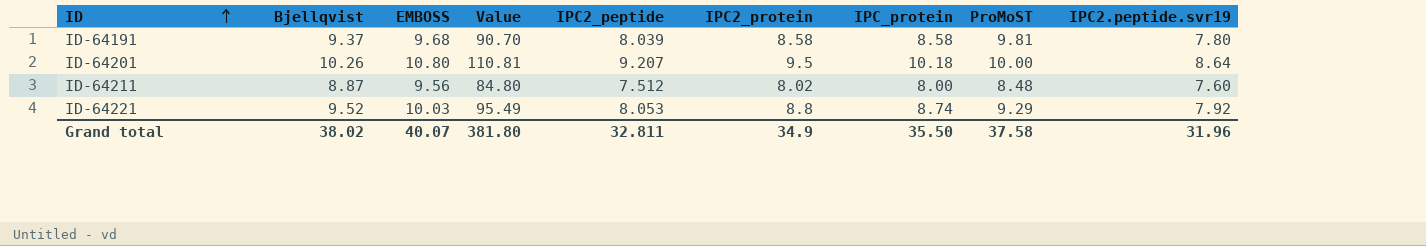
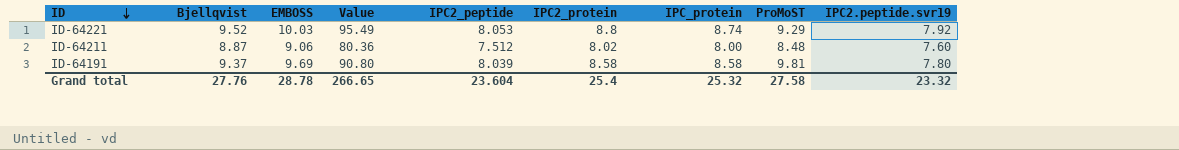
row order: ID ascending -> ID descending
row ID-64201: 10.26 | 10.80 | 110.81 | 9.207 | 9.5 | 10.18 | 10.00 | 8.64 -> none
ID-64211 | EMBOSS: 9.56 -> 9.06
ID-64211 | Value: 84.80 -> 80.36
ID-64191 | EMBOSS: 9.68 -> 9.69
ID-64191 | Value: 90.70 -> 90.80
Grand total | Bjellqvist: 38.02 -> 27.76
Grand total | EMBOSS: 40.07 -> 28.78
Grand total | Value: 381.80 -> 266.65
Grand total | IPC2_peptide: 32.811 -> 23.604
Grand total | IPC2_protein: 34.9 -> 25.4
Grand total | IPC_protein: 35.50 -> 25.32
Grand total | ProMoST: 37.58 -> 27.58
Grand total | IPC2.peptide.svr19: 31.96 -> 23.32

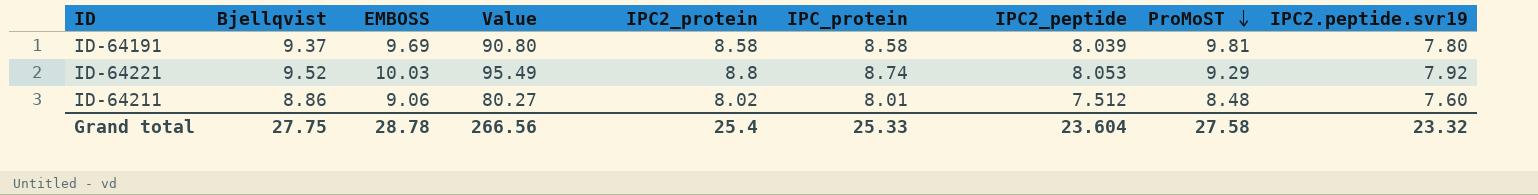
row order: ID descending -> ProMoST descending
column IPC2_peptide | position: 5 -> 7
ID-64211 | Bjellqvist: 8.87 -> 8.86
ID-64211 | Value: 80.36 -> 80.27
ID-64211 | IPC_protein: 8.00 -> 8.01
Grand total | Bjellqvist: 27.76 -> 27.75
Grand total | Value: 266.65 -> 266.56
Grand total | IPC_protein: 25.32 -> 25.33

